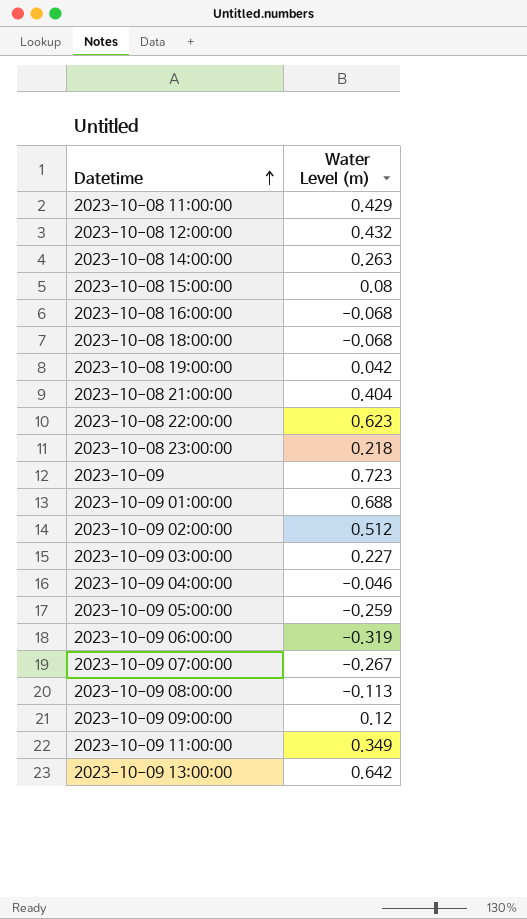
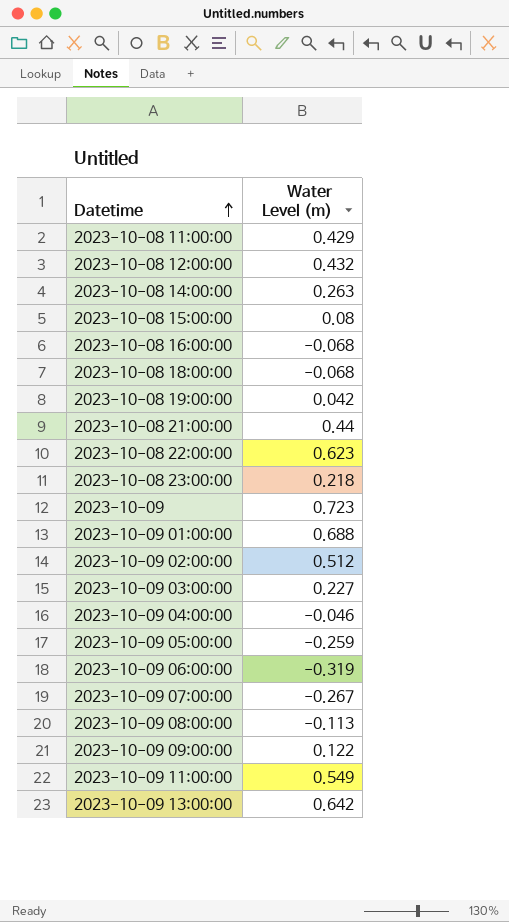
2023-10-08 21:00:00 | Water Level (m): 0.404 -> 0.44
2023-10-09 09:00:00 | Water Level (m): 0.12 -> 0.122
2023-10-09 11:00:00 | Water Level (m): 0.349 -> 0.549

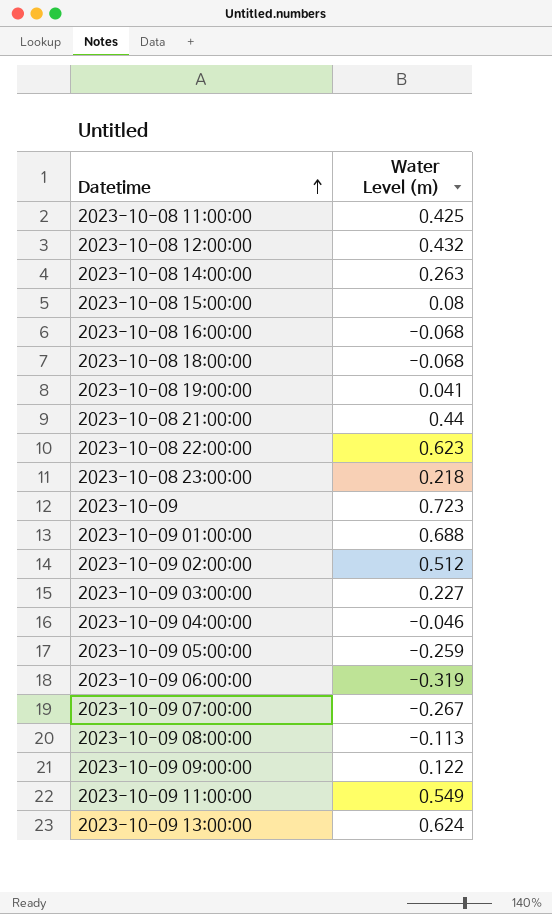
2023-10-08 11:00:00 | Water Level (m): 0.429 -> 0.425
2023-10-08 19:00:00 | Water Level (m): 0.042 -> 0.041
2023-10-09 13:00:00 | Water Level (m): 0.642 -> 0.624

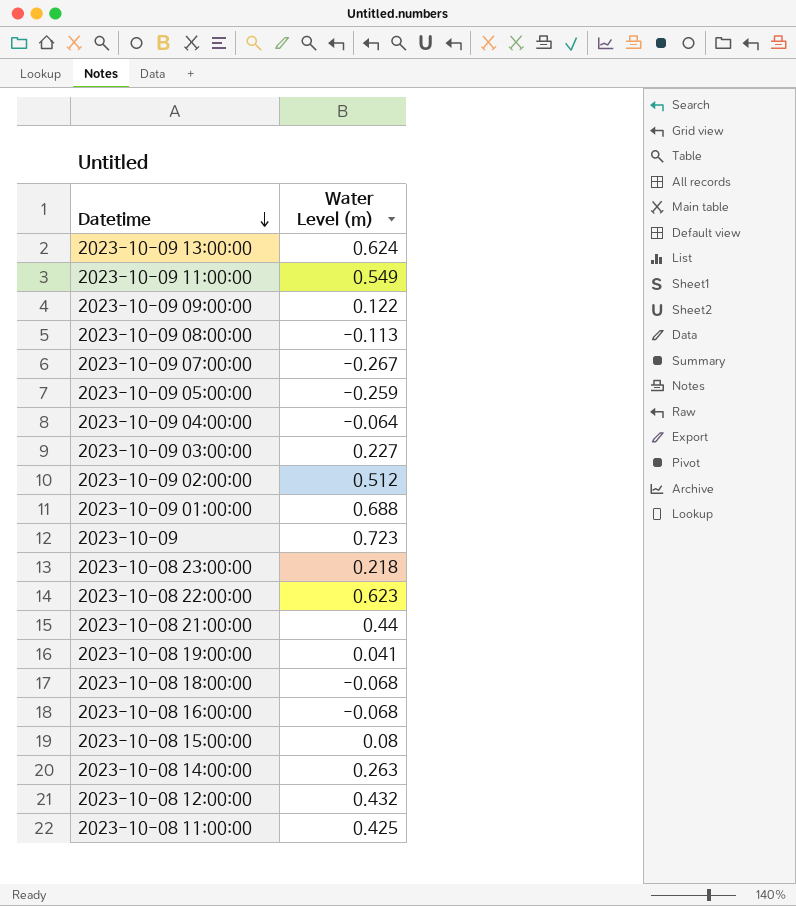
row order: Datetime ascending -> Datetime descending
row 2023-10-09 06:00:00: -0.319 -> none
2023-10-09 04:00:00 | Water Level (m): -0.046 -> -0.064

